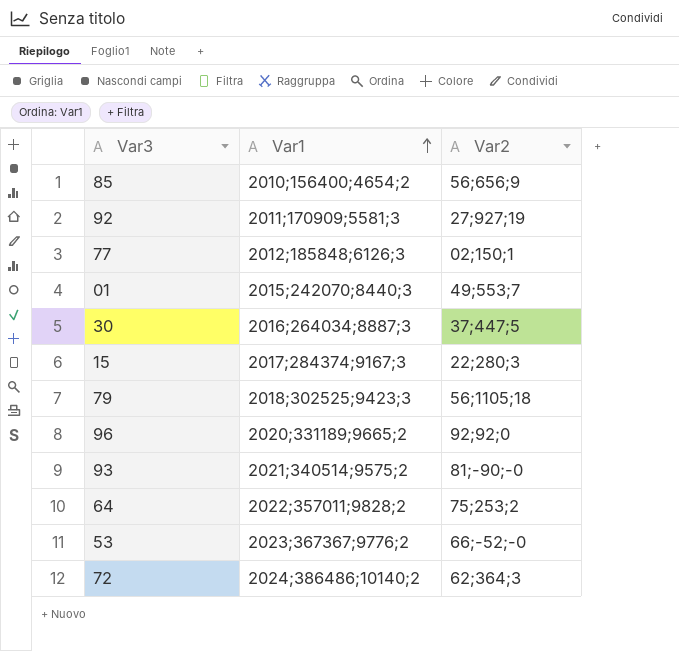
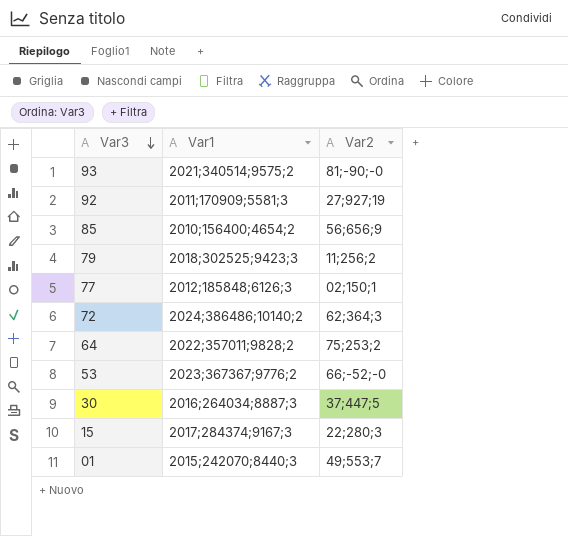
row order: Var1 ascending -> Var3 descending
row 96: 2020;331189;9665;2 | 92;92;0 -> none
79 | Var2: 56;1105;18 -> 11;256;2

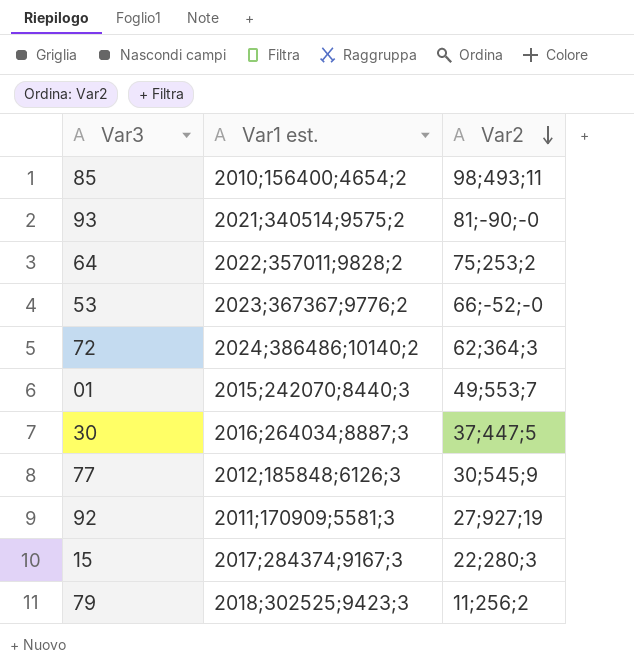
row order: Var3 descending -> Var2 descending
column name: Var1 -> Var1 est.
85 | Var2: 56;656;9 -> 98;493;11
77 | Var2: 02;150;1 -> 30;545;9

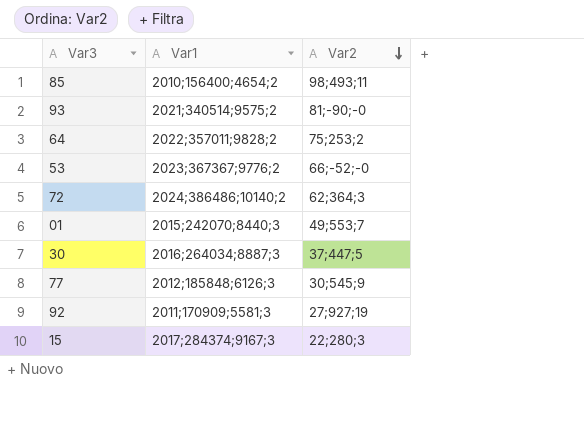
column name: Var1 est. -> Var1
row 79: 2018;302525;9423;3 | 11;256;2 -> none

